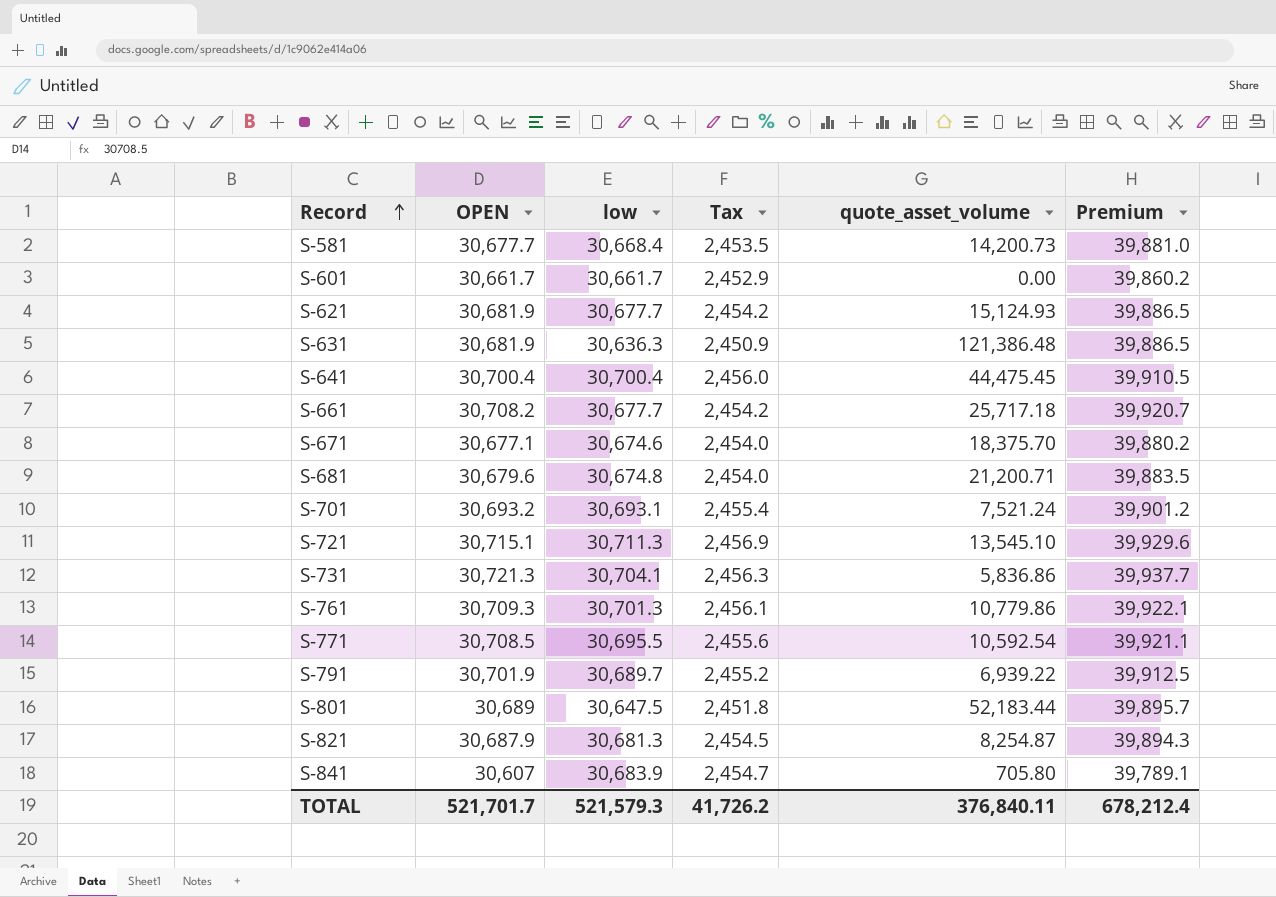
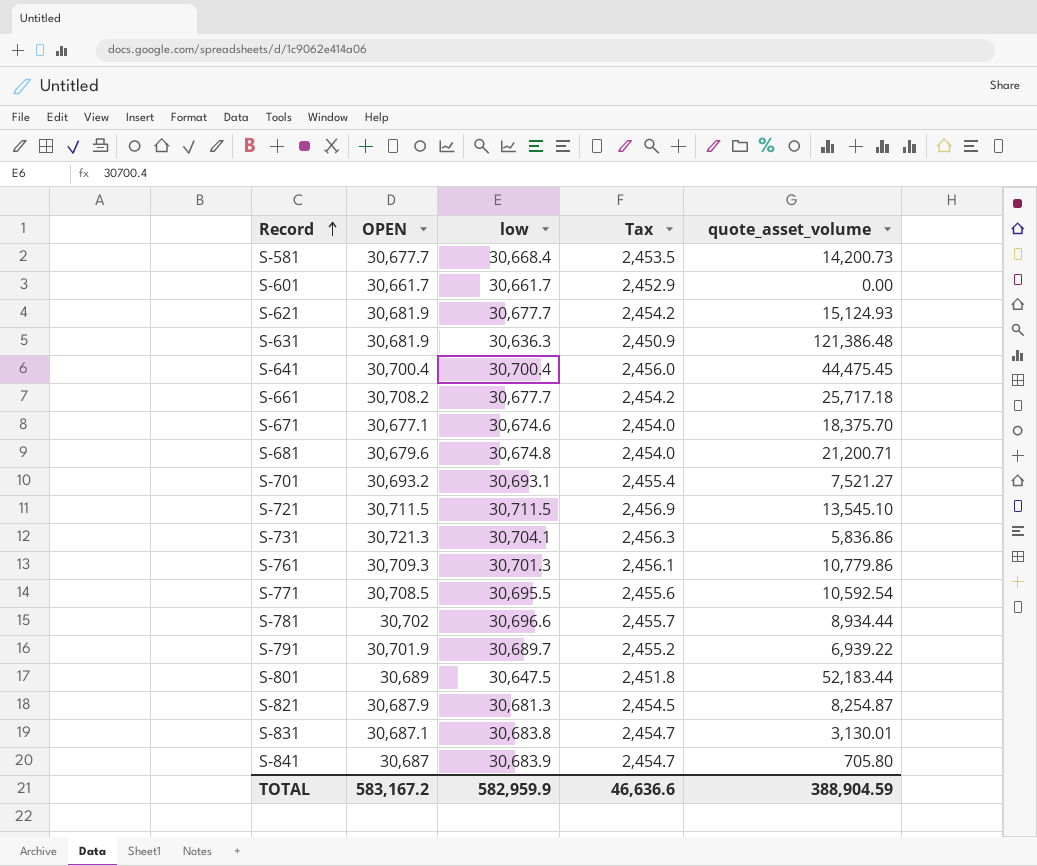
column Premium | formula: [OPEN] * 1.3 -> none
S-701 | quote_asset_volume: 7,521.24 -> 7,521.27
S-721 | OPEN: 30,715.1 -> 30,711.5
S-721 | low: 30,711.3 -> 30,711.5
row S-781: none -> 30,702 | 30,696.6 | 2,455.7 | 8,934.44
row S-831: none -> 30,687.1 | 30,683.8 | 2,454.7 | 3,130.01
S-841 | OPEN: 30,607 -> 30,687
TOTAL | OPEN: 521,701.7 -> 583,167.2
TOTAL | low: 521,579.3 -> 582,959.9
TOTAL | Tax: 41,726.2 -> 46,636.6
TOTAL | quote_asset_volume: 376,840.11 -> 388,904.59

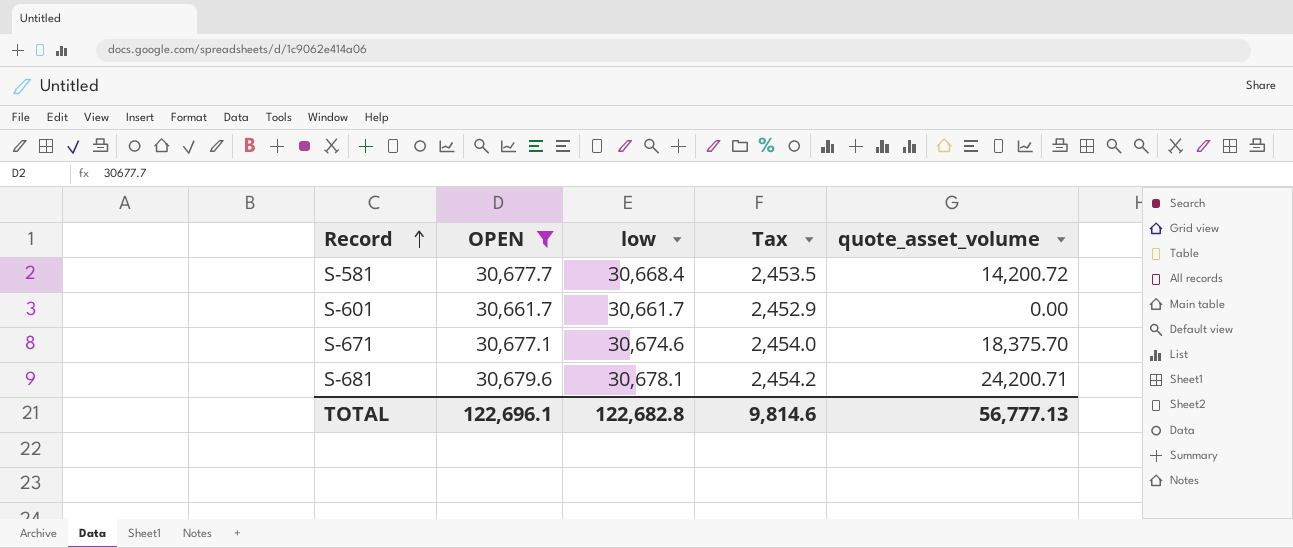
filter: none -> OPEN <= 30,679.6
S-581 | quote_asset_volume: 14,200.73 -> 14,200.72
S-681 | low: 30,674.8 -> 30,678.1
S-681 | Tax: 2,454.0 -> 2,454.2
S-681 | quote_asset_volume: 21,200.71 -> 24,200.71
TOTAL | OPEN: 583,167.2 -> 122,696.1
TOTAL | low: 582,959.9 -> 122,682.8
TOTAL | Tax: 46,636.6 -> 9,814.6
TOTAL | quote_asset_volume: 388,904.59 -> 56,777.13

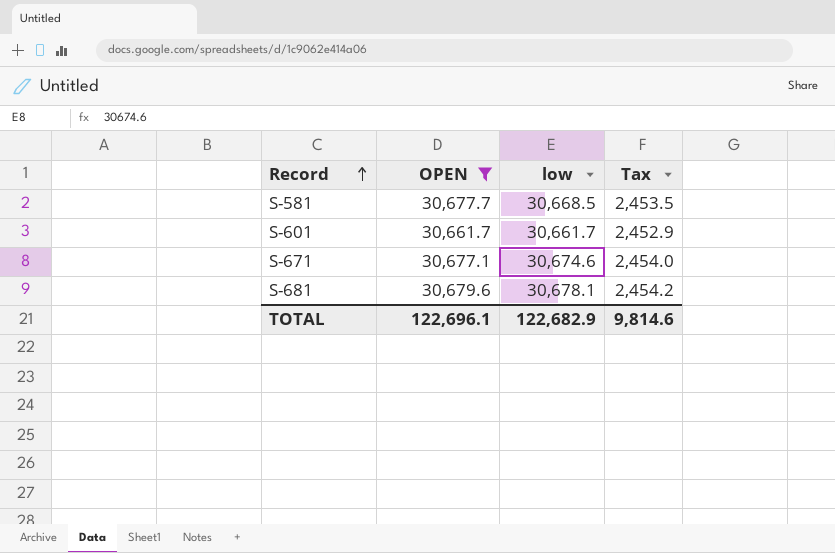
column quote_asset_volume | position: 5 -> none
S-581 | low: 30,668.4 -> 30,668.5
TOTAL | low: 122,682.8 -> 122,682.9

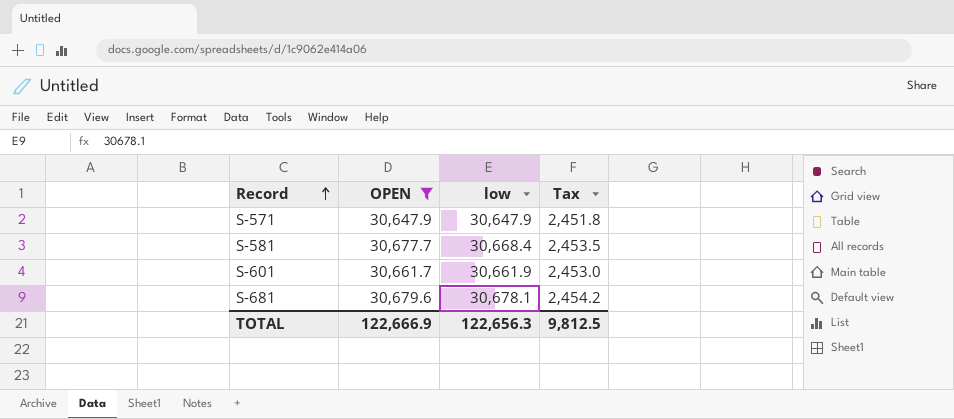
row S-671: 30,677.1 | 30,674.6 | 2,454.0 -> none
row S-571: none -> 30,647.9 | 30,647.9 | 2,451.8
S-581 | low: 30,668.5 -> 30,668.4
S-601 | low: 30,661.7 -> 30,661.9
S-601 | Tax: 2,452.9 -> 2,453.0
TOTAL | OPEN: 122,696.1 -> 122,666.9
TOTAL | low: 122,682.9 -> 122,656.3
TOTAL | Tax: 9,814.6 -> 9,812.5

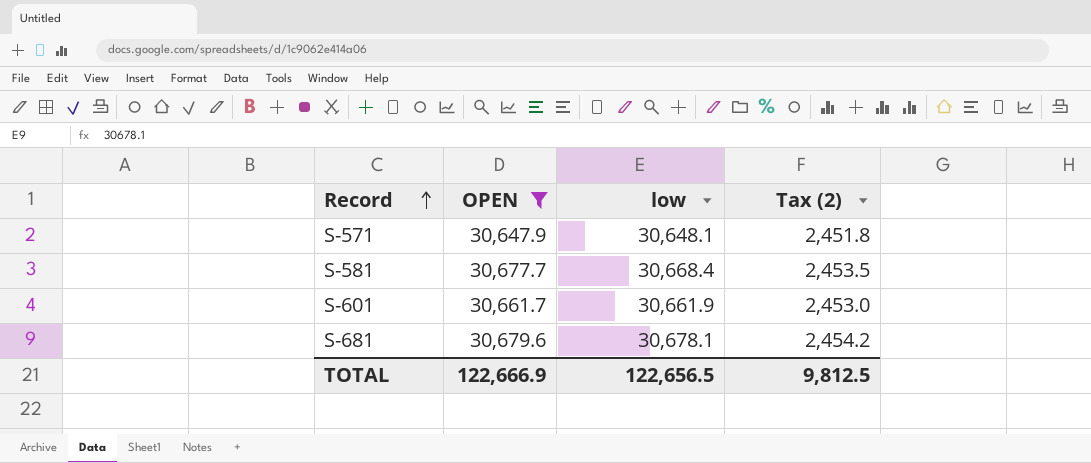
column name: Tax -> Tax (2)
S-571 | low: 30,647.9 -> 30,648.1
TOTAL | low: 122,656.3 -> 122,656.5

